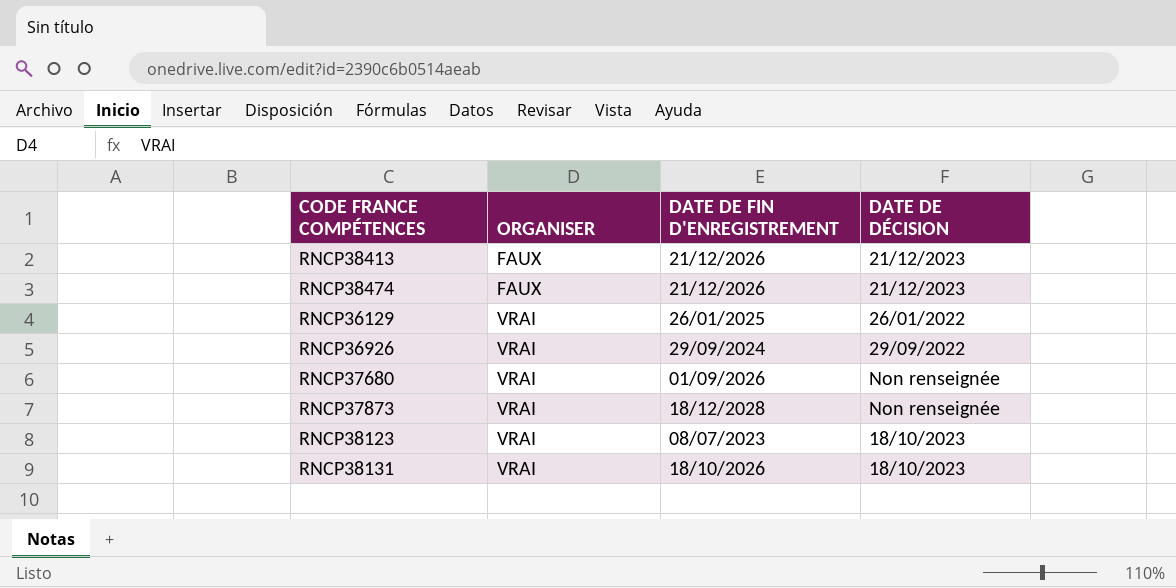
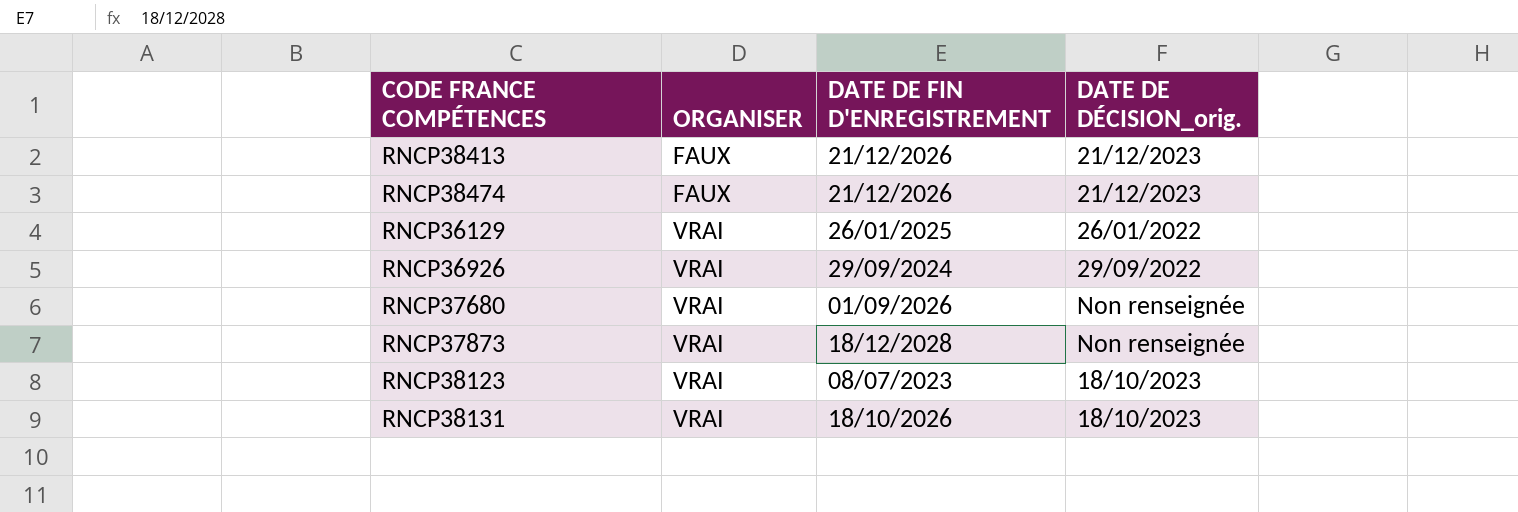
column name: DATE DE DÉCISION -> DATE DE DÉCISION_orig.

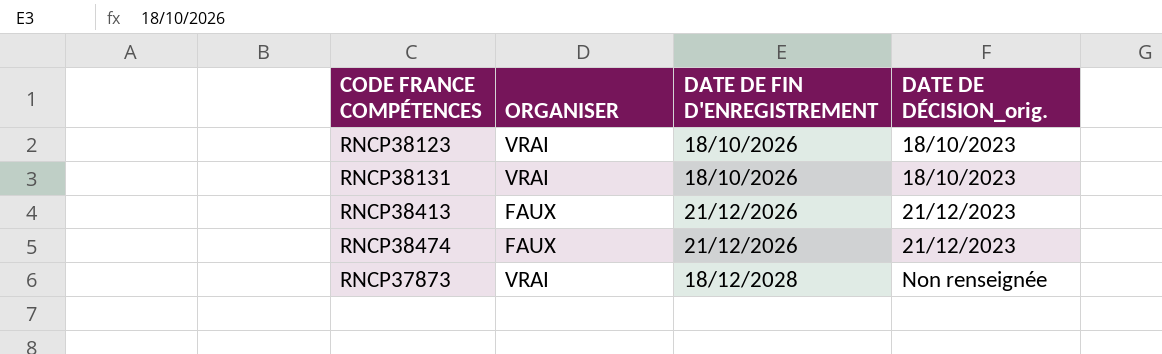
row order: ORGANISER ascending -> DATE DE FIN D'ENREGISTREMENT ascending
row RNCP36129: VRAI | 26/01/2025 | 26/01/2022 -> none
row RNCP36926: VRAI | 29/09/2024 | 29/09/2022 -> none
row RNCP37680: VRAI | 01/09/2026 | Non renseignée -> none
RNCP38123 | DATE DE FIN D'ENREGISTREMENT: 08/07/2023 -> 18/10/2026

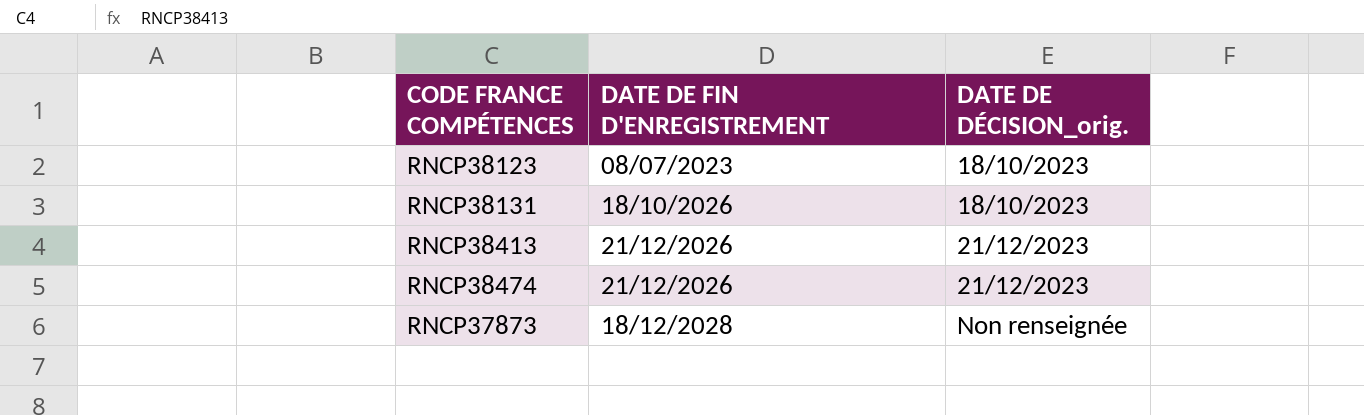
column ORGANISER | position: 2 -> none
RNCP38123 | DATE DE FIN D'ENREGISTREMENT: 18/10/2026 -> 08/07/2023

